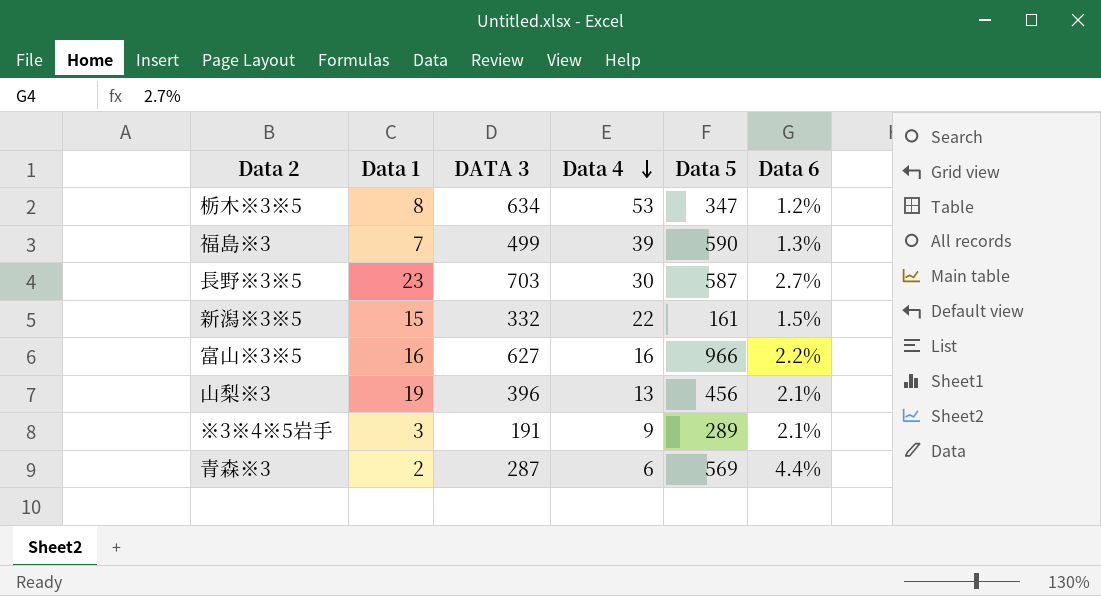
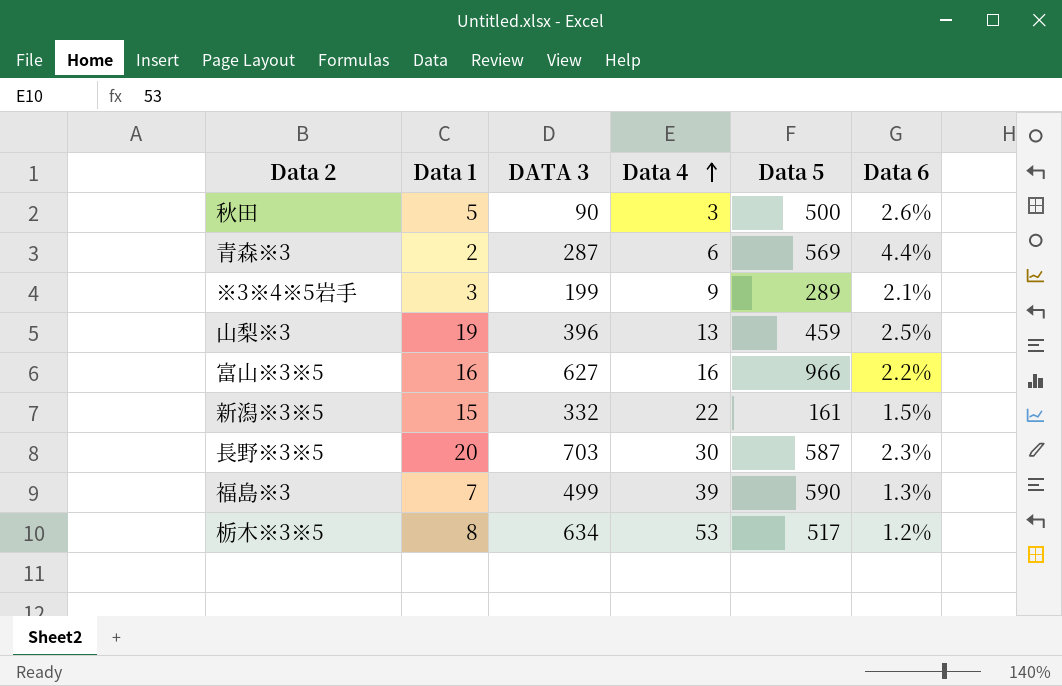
row order: Data 4 descending -> Data 4 ascending
row 秋田: none -> 5 | 90 | 3 | 500 | 2.6%
※3※4※5岩手 | DATA 3: 191 -> 199
山梨※3 | Data 5: 456 -> 459
山梨※3 | Data 6: 2.1% -> 2.5%
⾧野※3※5 | Data 1: 23 -> 20
⾧野※3※5 | Data 6: 2.7% -> 2.3%
栃木※3※5 | Data 5: 347 -> 517

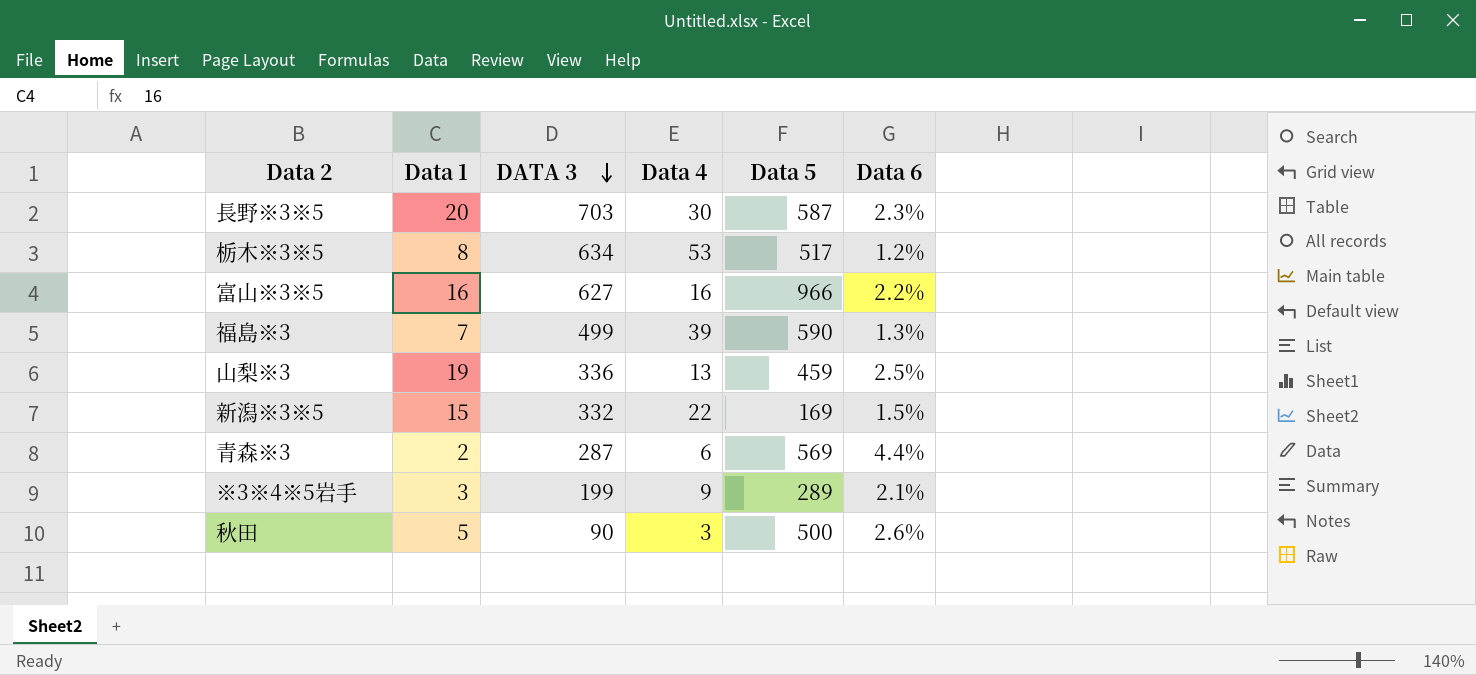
row order: Data 4 ascending -> DATA 3 descending
山梨※3 | DATA 3: 396 -> 336
新潟※3※5 | Data 5: 161 -> 169

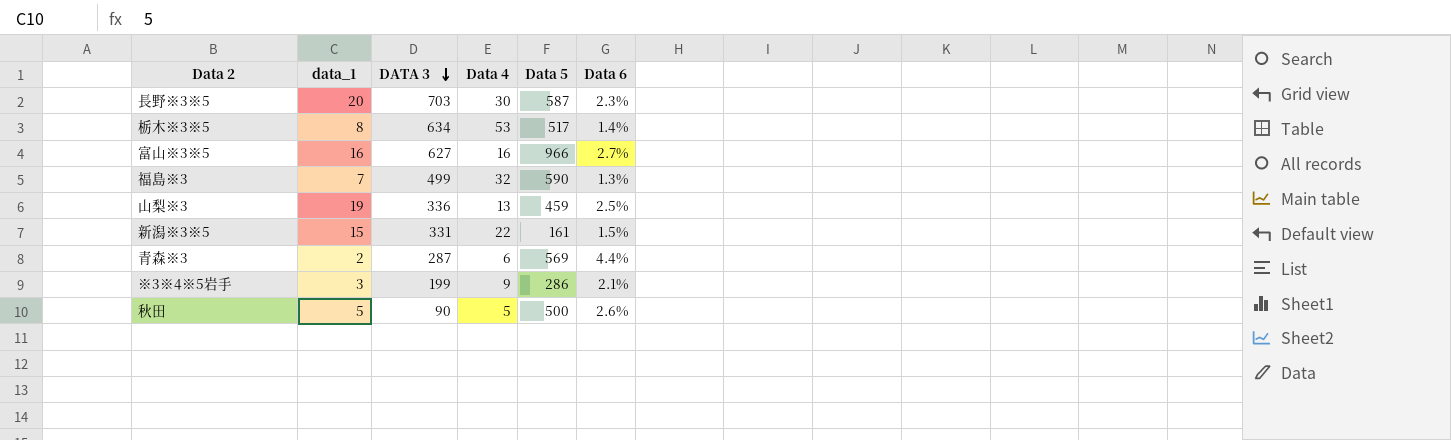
column name: Data 1 -> data_1
栃木※3※5 | Data 6: 1.2% -> 1.4%
富山※3※5 | Data 6: 2.2% -> 2.7%
福島※3 | Data 4: 39 -> 32
新潟※3※5 | DATA 3: 332 -> 331
新潟※3※5 | Data 5: 169 -> 161
※3※4※5岩手 | Data 5: 289 -> 286
秋田 | Data 4: 3 -> 5

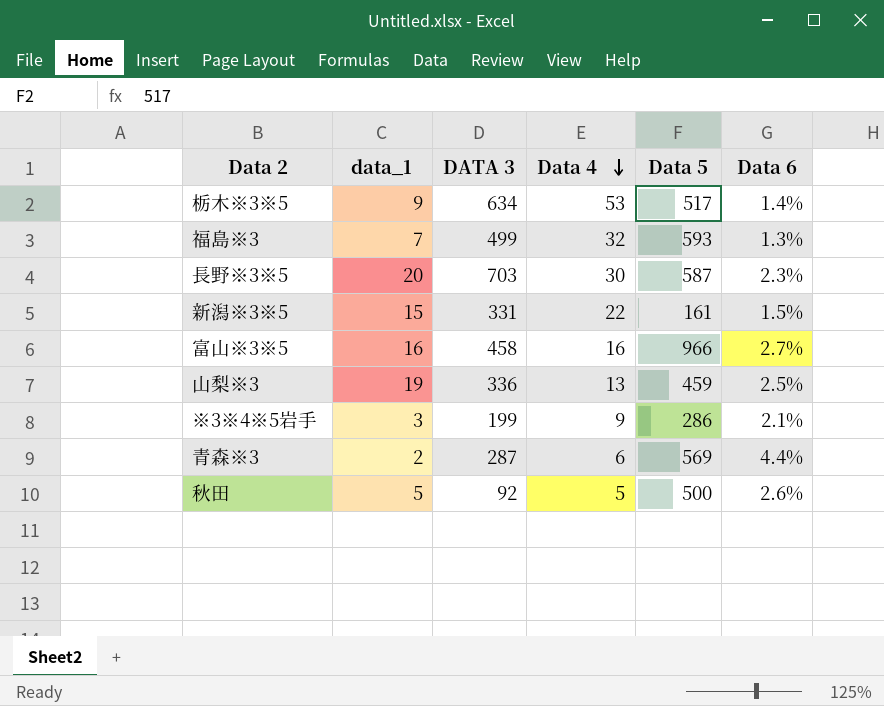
row order: DATA 3 descending -> Data 4 descending
栃木※3※5 | data_1: 8 -> 9
福島※3 | Data 5: 590 -> 593
富山※3※5 | DATA 3: 627 -> 458
秋田 | DATA 3: 90 -> 92

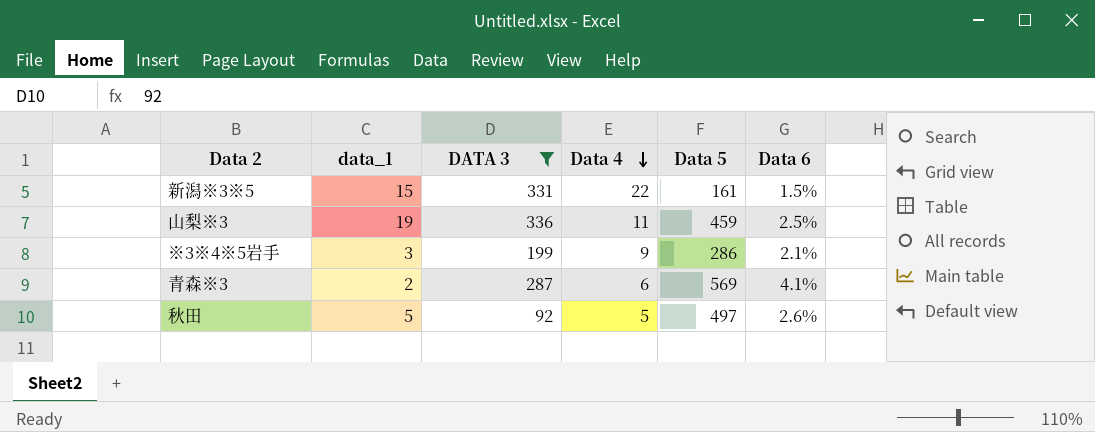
filter: none -> DATA 3 <= 336
山梨※3 | Data 4: 13 -> 11
青森※3 | Data 6: 4.4% -> 4.1%
秋田 | Data 5: 500 -> 497

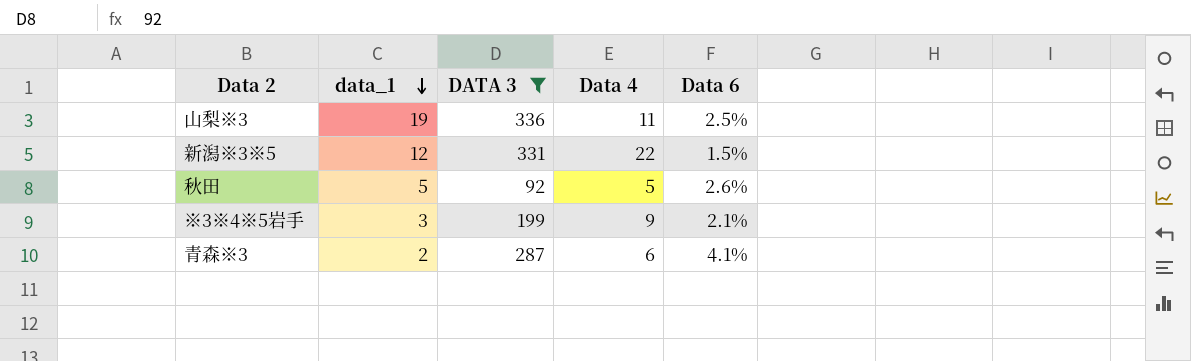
row order: Data 4 descending -> data_1 descending
column Data 5 | position: 5 -> none
新潟※3※5 | data_1: 15 -> 12

